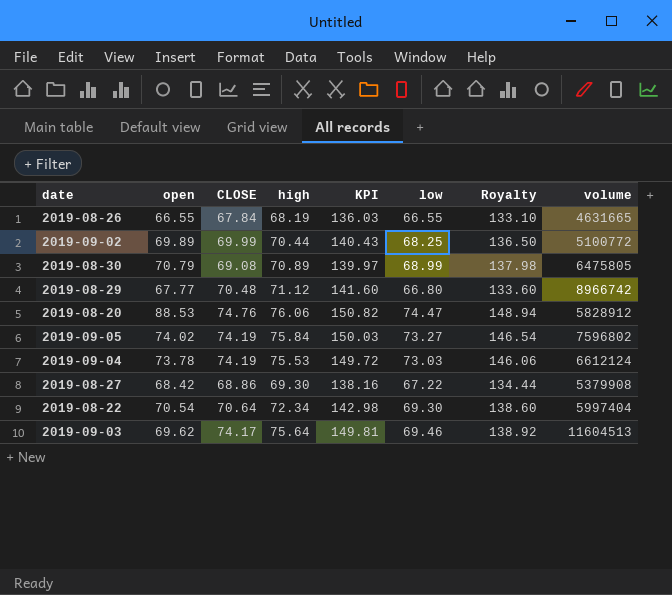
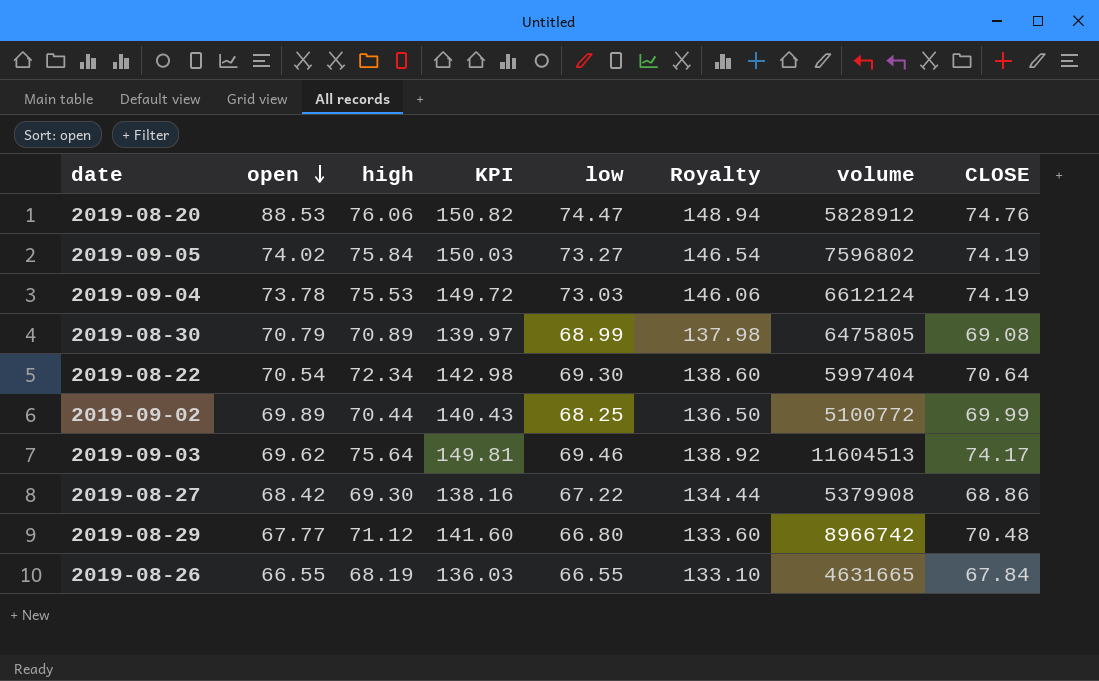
row order: none -> open descending
column CLOSE | position: 3 -> 8

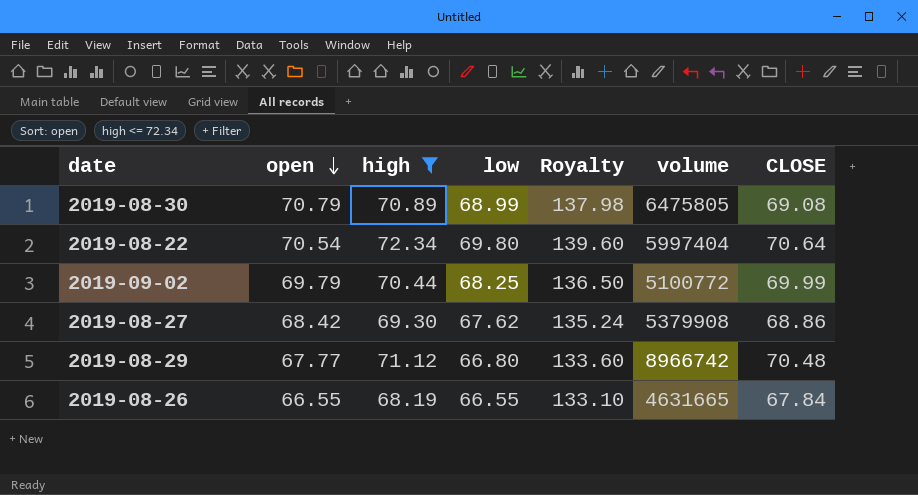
filter: none -> high <= 72.34
column KPI | formula: [high] + [CLOSE] -> none
2019-08-22 | low: 69.30 -> 69.80
2019-08-22 | Royalty: 138.60 -> 139.60
2019-09-02 | open: 69.89 -> 69.79
2019-08-27 | low: 67.22 -> 67.62
2019-08-27 | Royalty: 134.44 -> 135.24

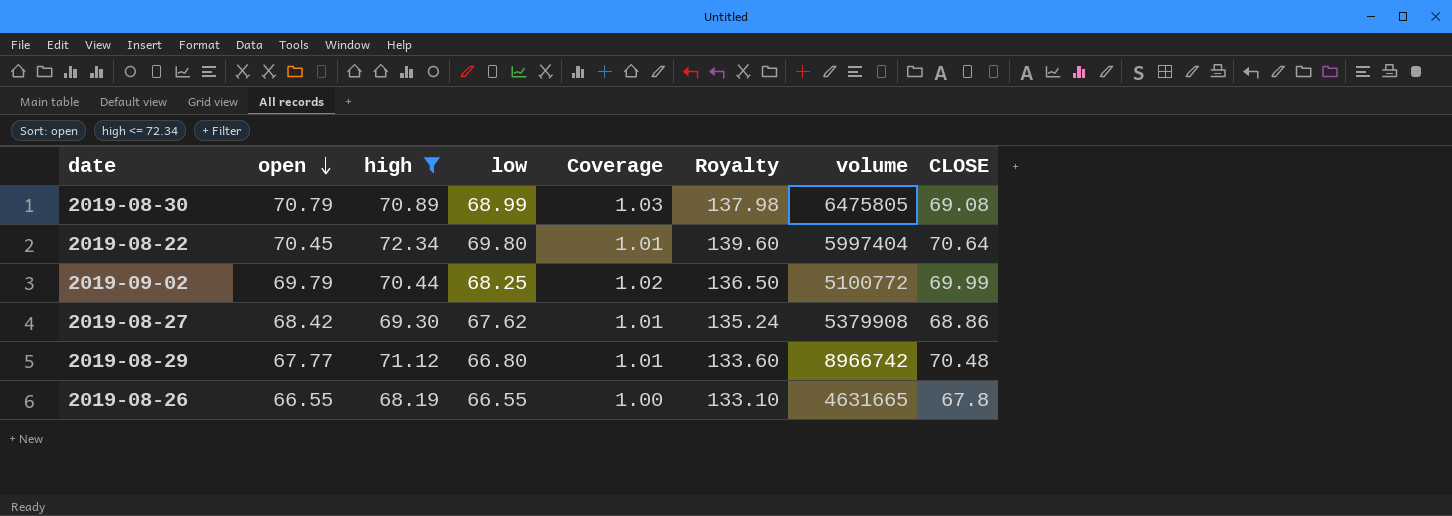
column Coverage | formula: none -> [open] / [low]
2019-08-22 | open: 70.54 -> 70.45
2019-08-26 | CLOSE: 67.84 -> 67.8

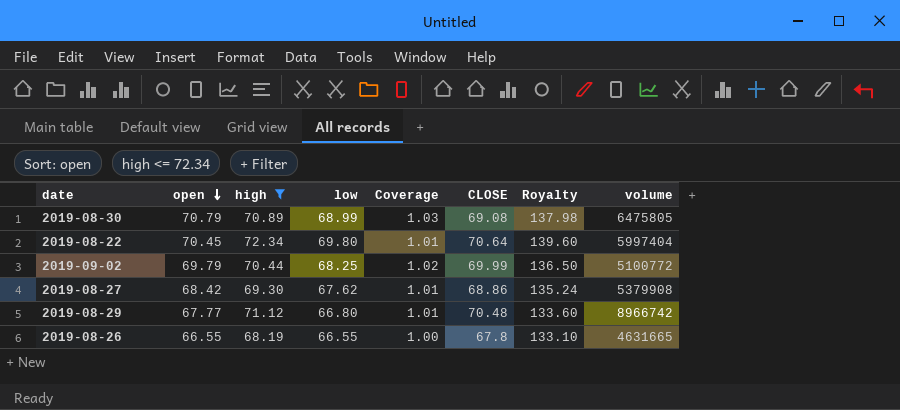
column CLOSE | position: 8 -> 6

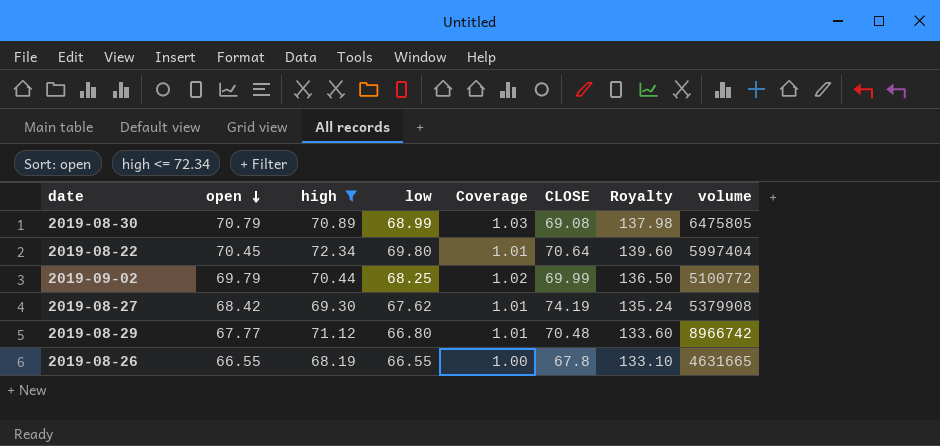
2019-08-27 | CLOSE: 68.86 -> 74.19

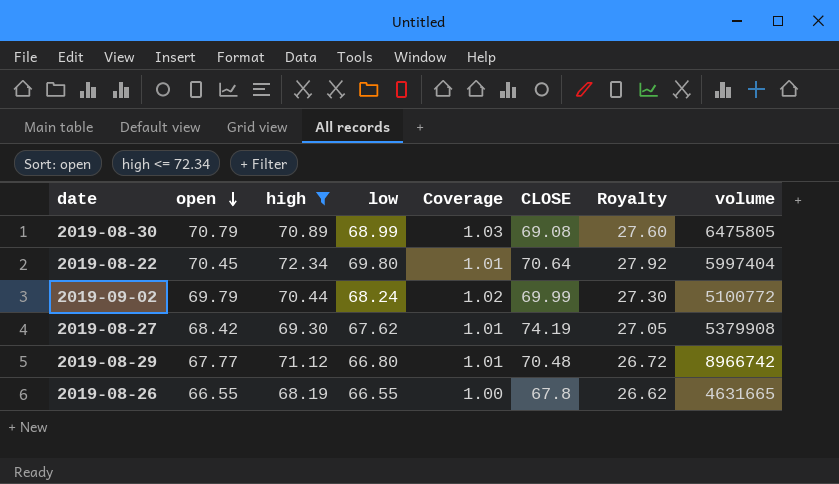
column Royalty | formula: [low] * 2 -> [low] * 0.4
2019-09-02 | low: 68.25 -> 68.24

